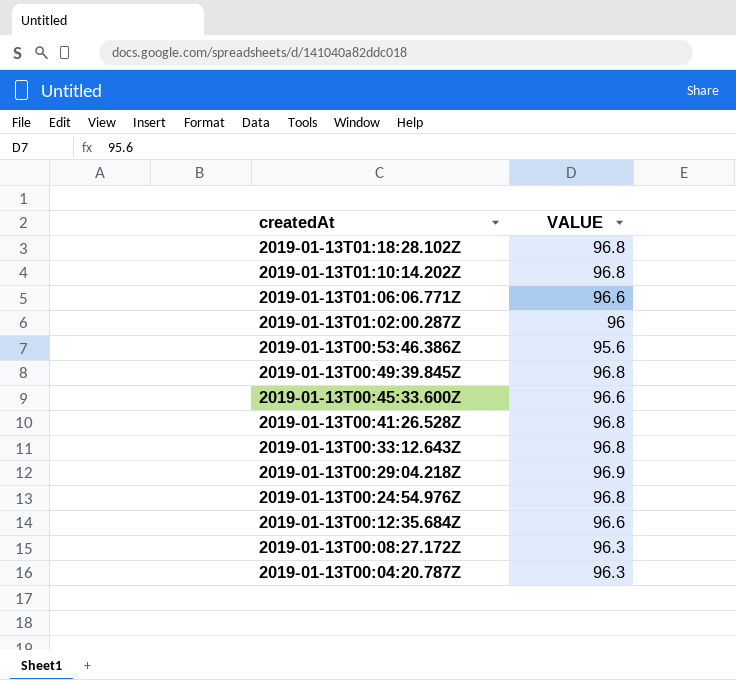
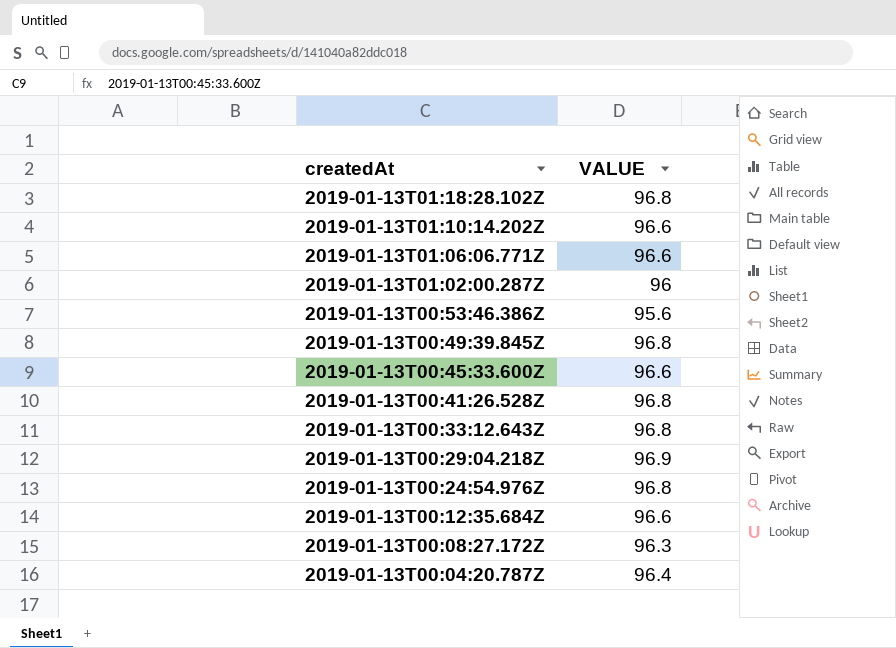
2019-01-13T01:10:14.202Z | VALUE: 96.8 -> 96.6
2019-01-13T00:04:20.787Z | VALUE: 96.3 -> 96.4

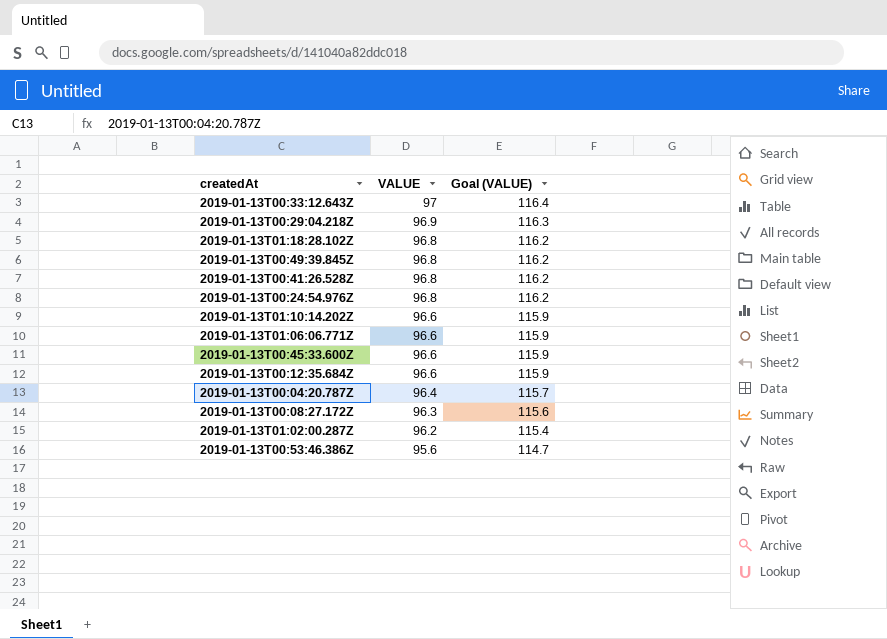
row order: createdAt descending -> VALUE descending
column Goal (VALUE) | formula: none -> [VALUE] * 1.2
2019-01-13T00:33:12.643Z | VALUE: 96.8 -> 97
2019-01-13T01:02:00.287Z | VALUE: 96 -> 96.2

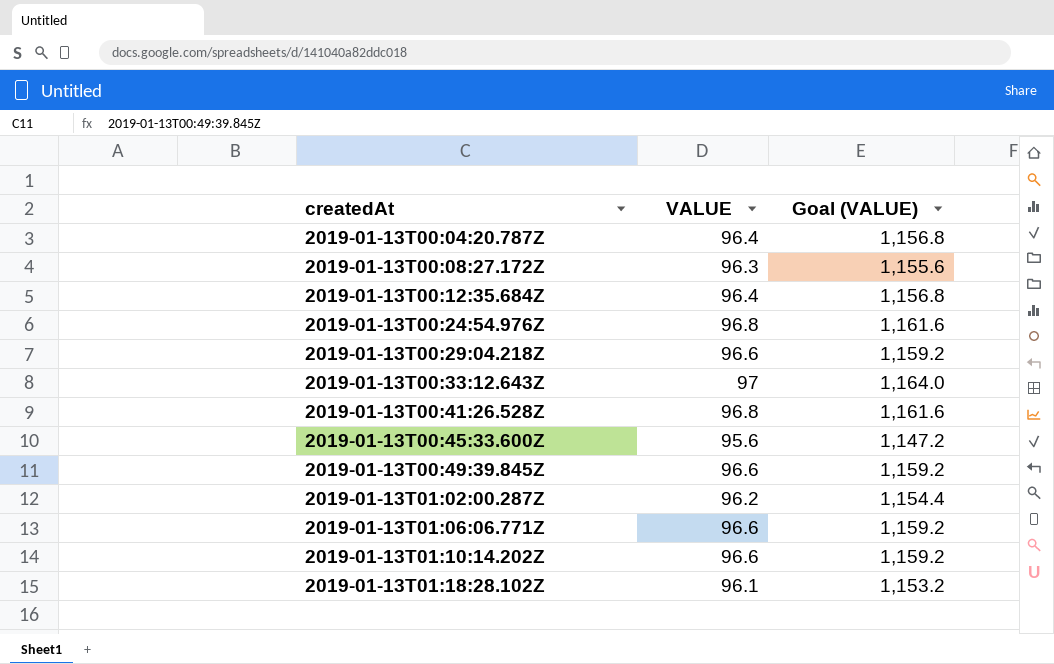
row order: VALUE descending -> createdAt ascending
column Goal (VALUE) | formula: [VALUE] * 1.2 -> [VALUE] * 12
row 2019-01-13T00:53:46.386Z: 95.6 | 114.7 -> none
2019-01-13T00:12:35.684Z | VALUE: 96.6 -> 96.4
2019-01-13T00:29:04.218Z | VALUE: 96.9 -> 96.6
2019-01-13T00:45:33.600Z | VALUE: 96.6 -> 95.6
2019-01-13T00:49:39.845Z | VALUE: 96.8 -> 96.6
2019-01-13T01:18:28.102Z | VALUE: 96.8 -> 96.1

